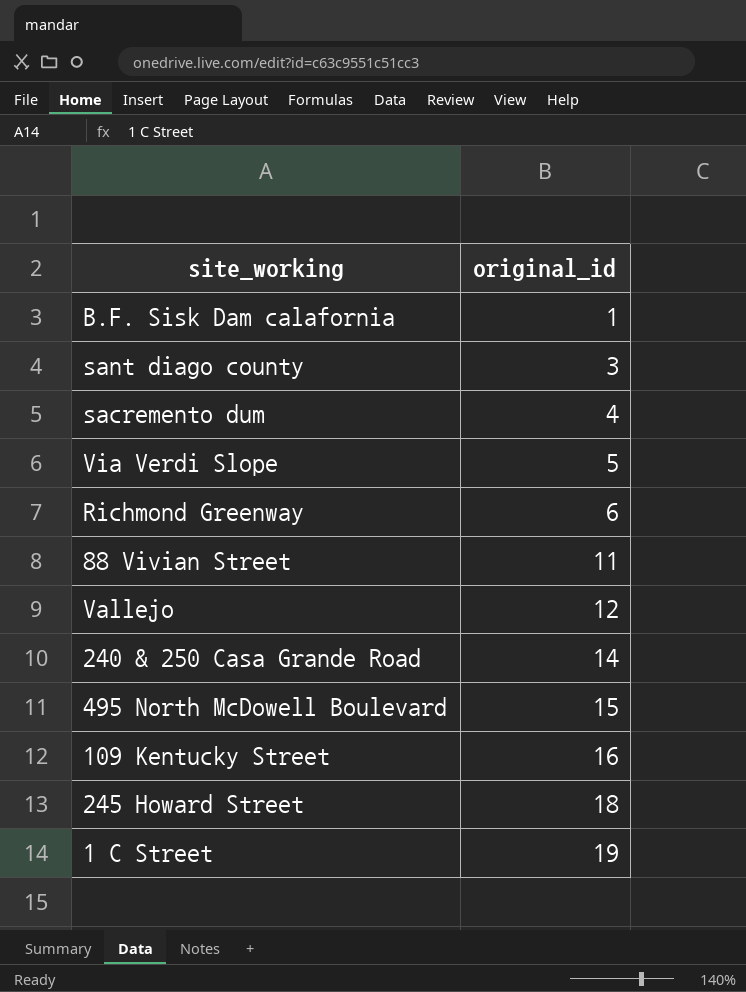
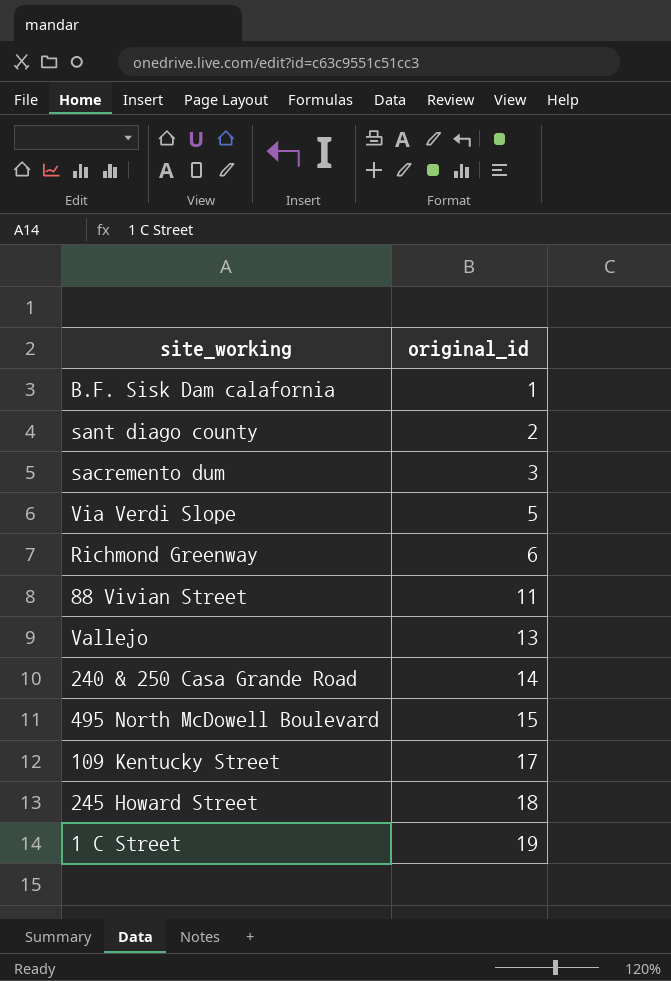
sant diago county | original_id: 3 -> 2
sacremento dum | original_id: 4 -> 3
Vallejo | original_id: 12 -> 13
109 Kentucky Street | original_id: 16 -> 17

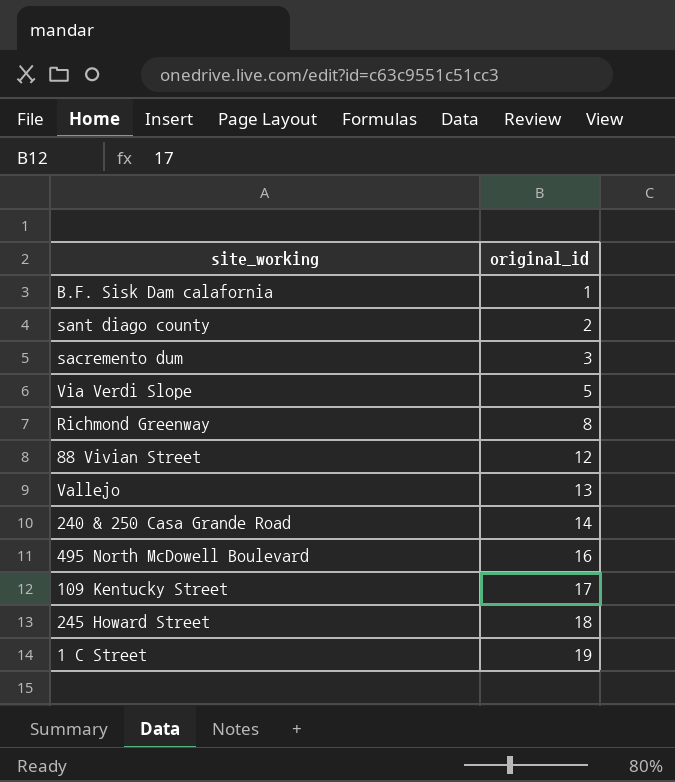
Richmond Greenway | original_id: 6 -> 8
88 Vivian Street | original_id: 11 -> 12
495 North McDowell Boulevard | original_id: 15 -> 16

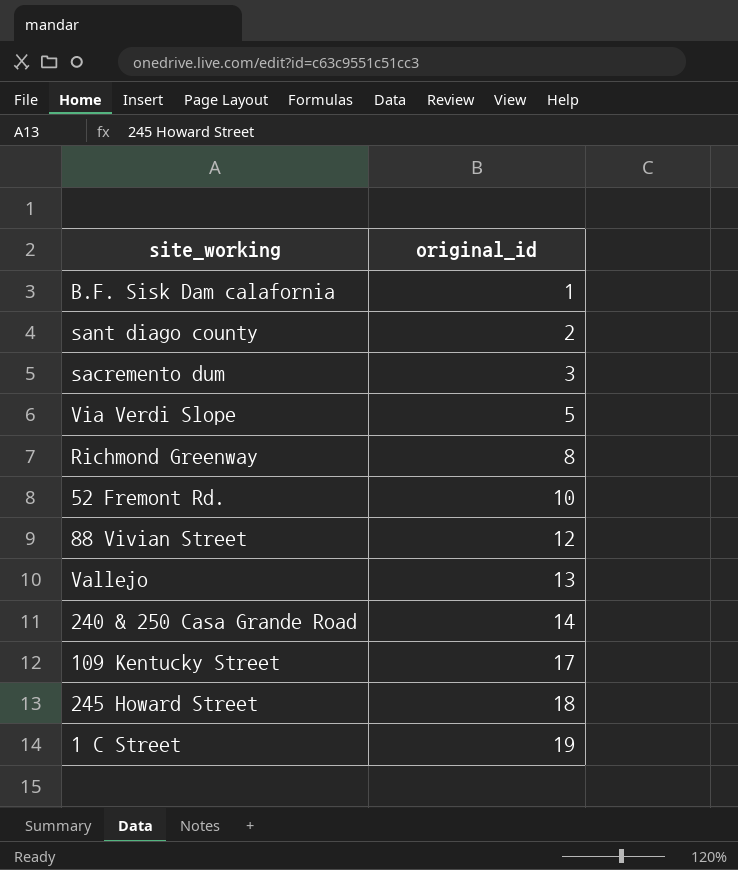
row 495 North McDowell Boulevard: 16 -> none
row 52 Fremont Rd.: none -> 10

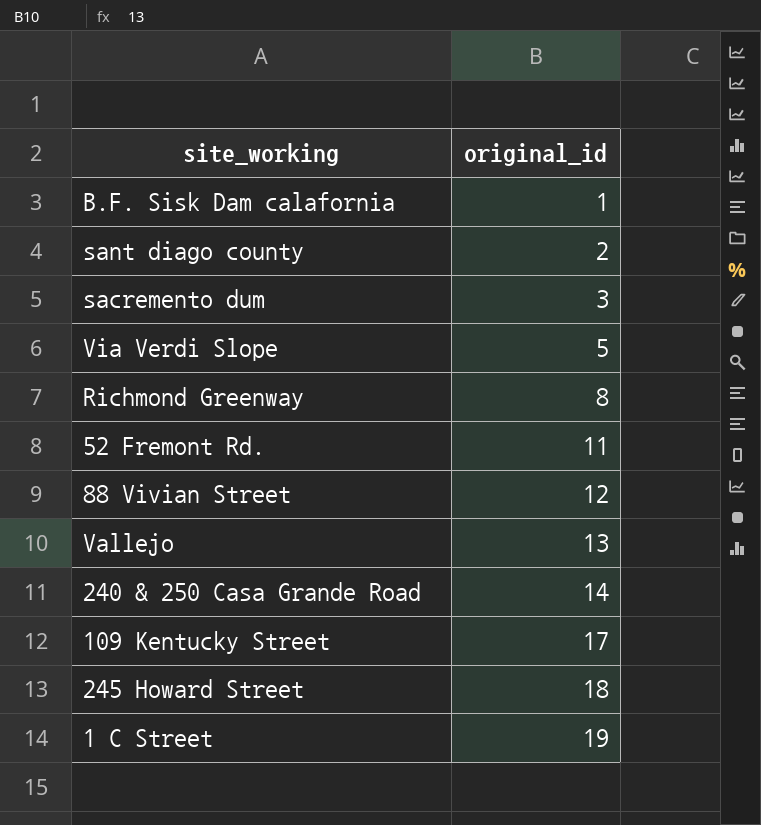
52 Fremont Rd. | original_id: 10 -> 11

